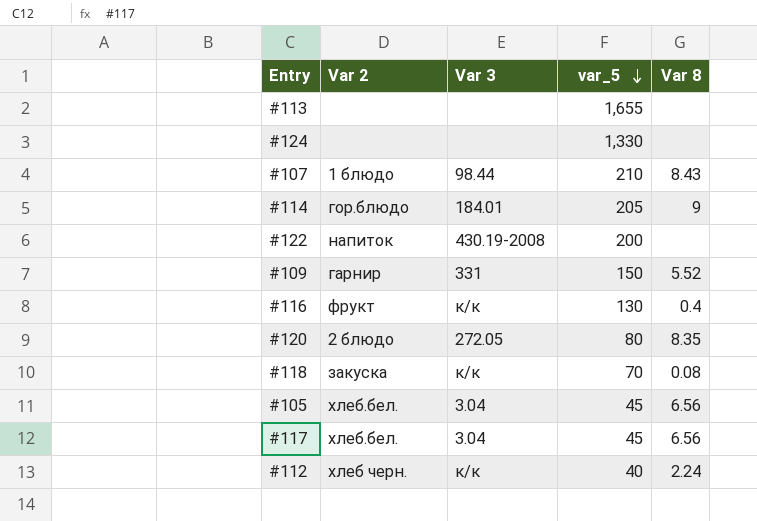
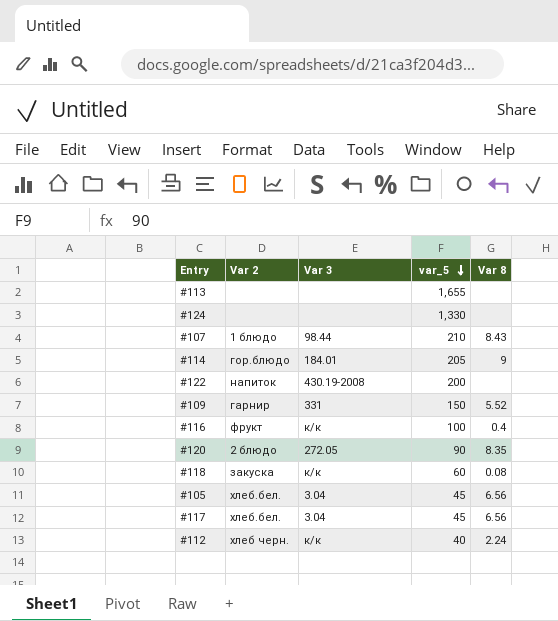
#116 | var_5: 130 -> 100
#120 | var_5: 80 -> 90
#118 | var_5: 70 -> 60

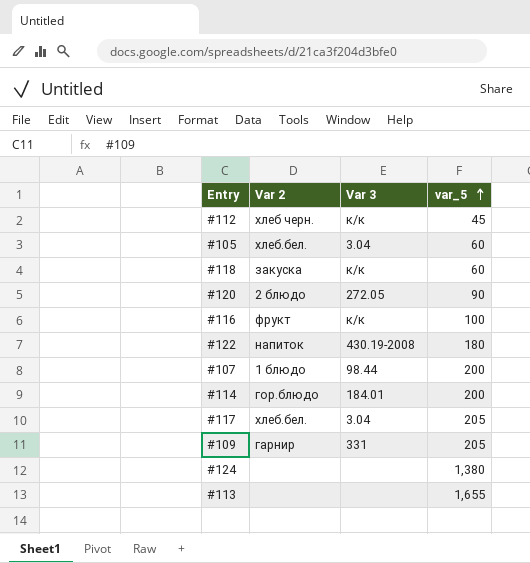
row order: var_5 descending -> var_5 ascending
column Var 8 | position: 5 -> none
#112 | var_5: 40 -> 45
#105 | var_5: 45 -> 60
#122 | var_5: 200 -> 180
#107 | var_5: 210 -> 200
#114 | var_5: 205 -> 200
#117 | var_5: 45 -> 205
#109 | var_5: 150 -> 205
#124 | var_5: 1,330 -> 1,380

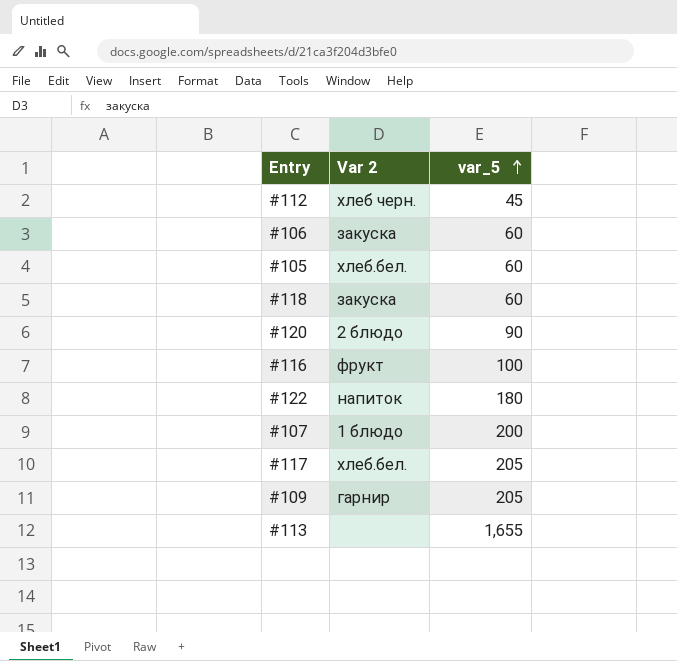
column Var 3 | position: 3 -> none
row #114: гор.блюдо | 184.01 | 200 -> none
row #124: none | none | 1,380 -> none
row #106: none -> закуска | 60

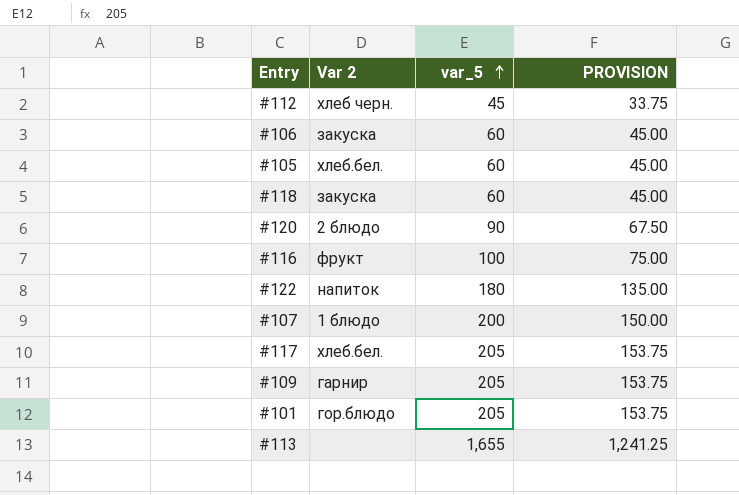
column PROVISION | formula: none -> [var_5] * 0.75
row #101: none -> гор.блюдо | 205 | 153.75

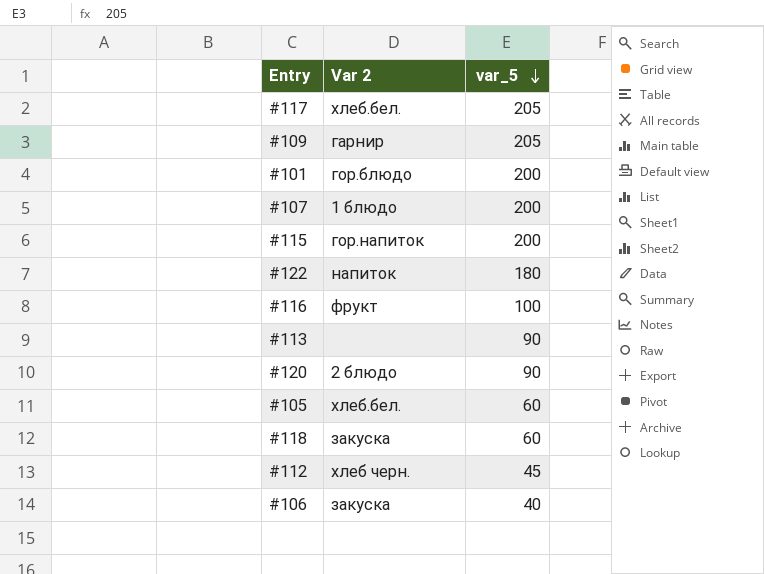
row order: var_5 ascending -> var_5 descending
column PROVISION | formula: [var_5] * 0.75 -> none
#101 | var_5: 205 -> 200
row #115: none -> гор.напиток | 200
#113 | var_5: 1,655 -> 90
#106 | var_5: 60 -> 40

